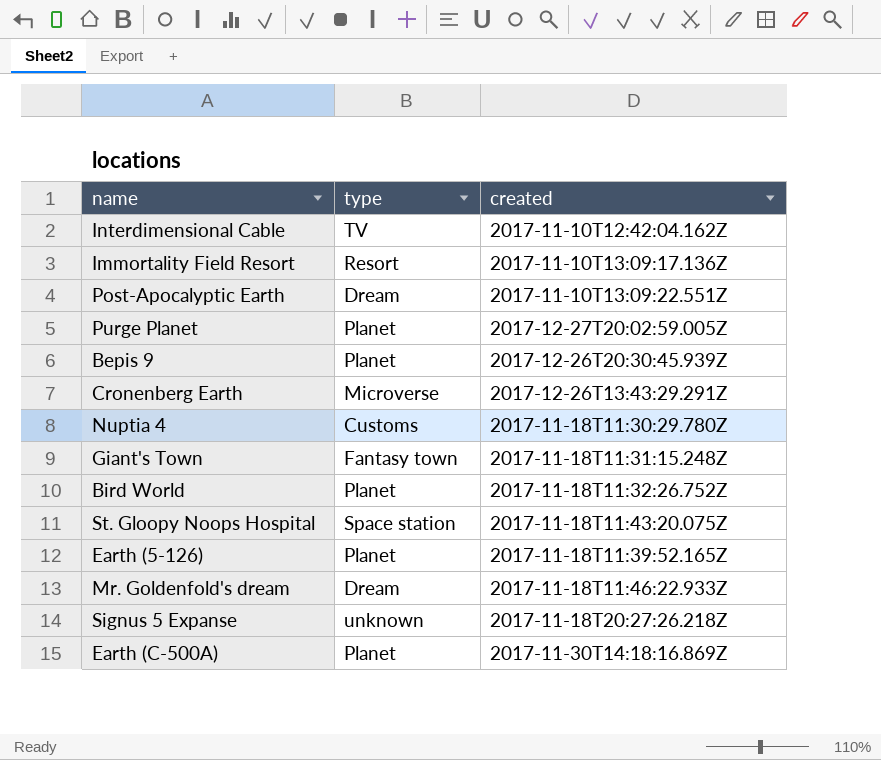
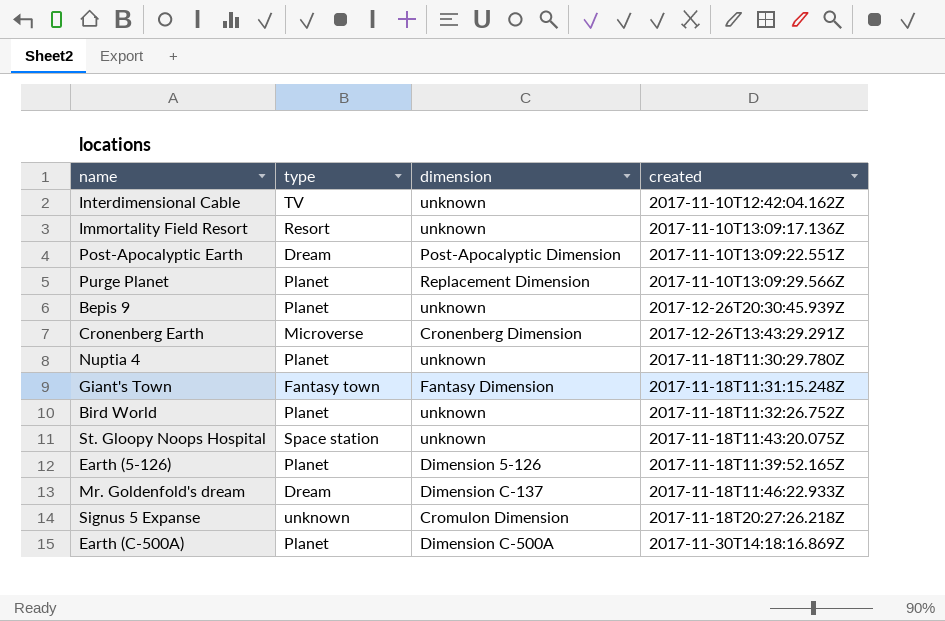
column dimension | position: none -> 3
Purge Planet | created: 2017-12-27T20:02:59.005Z -> 2017-11-10T13:09:29.566Z
Nuptia 4 | type: Customs -> Planet

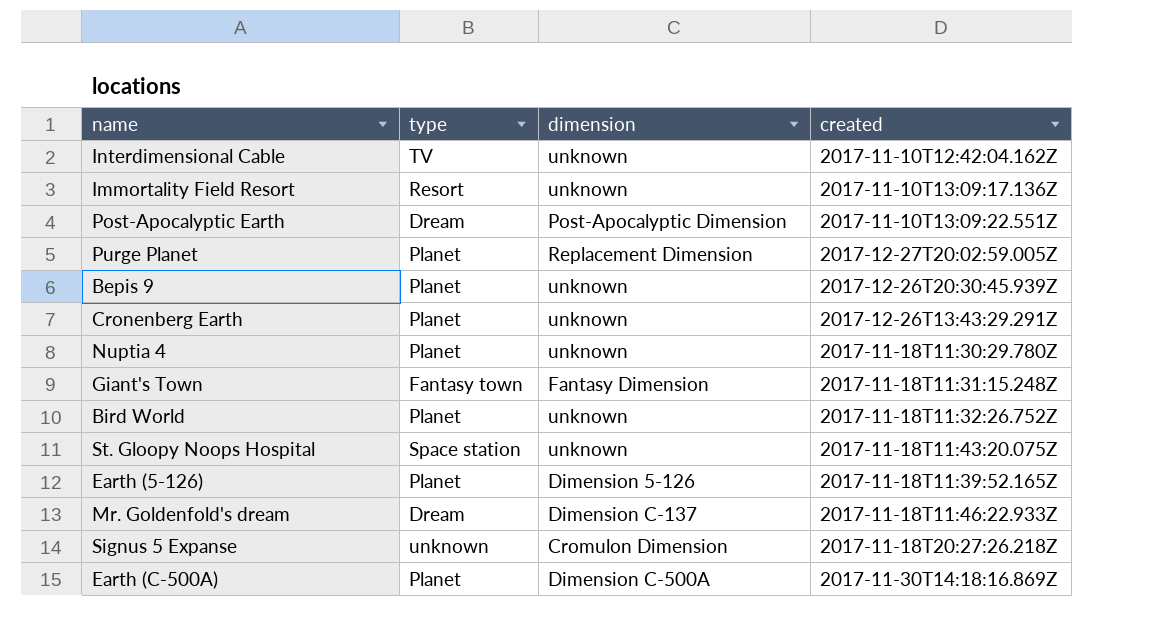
Purge Planet | created: 2017-11-10T13:09:29.566Z -> 2017-12-27T20:02:59.005Z
Cronenberg Earth | type: Microverse -> Planet
Cronenberg Earth | dimension: Cronenberg Dimension -> unknown

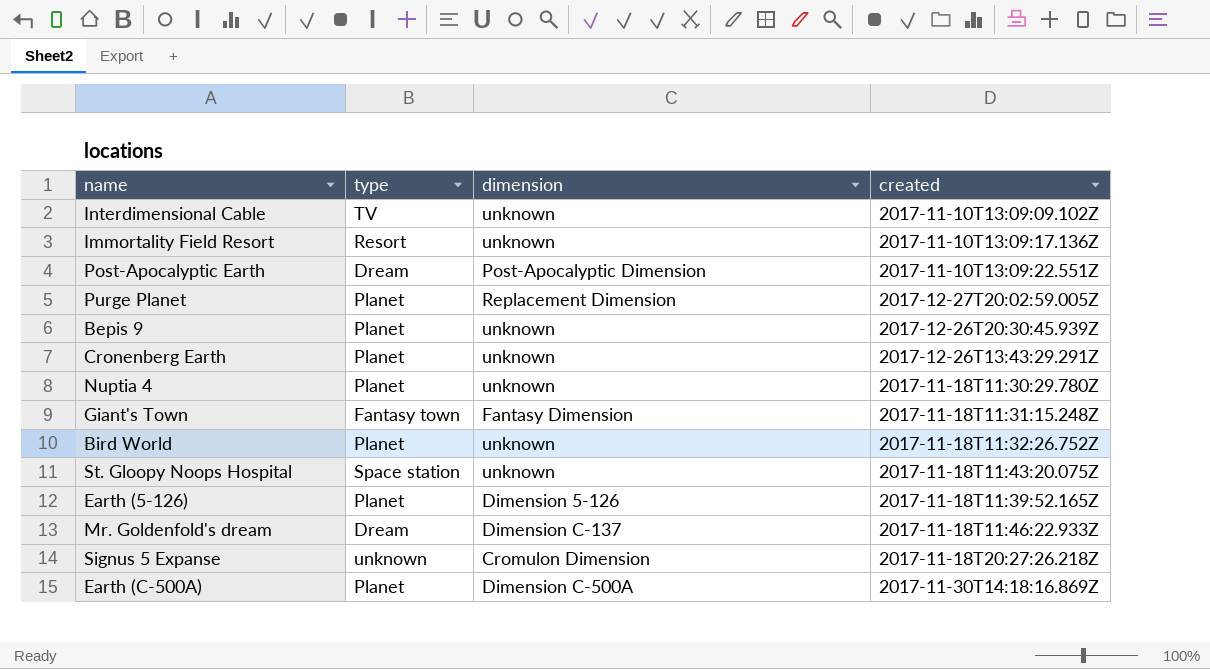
Interdimensional Cable | created: 2017-11-10T12:42:04.162Z -> 2017-11-10T13:09:09.102Z

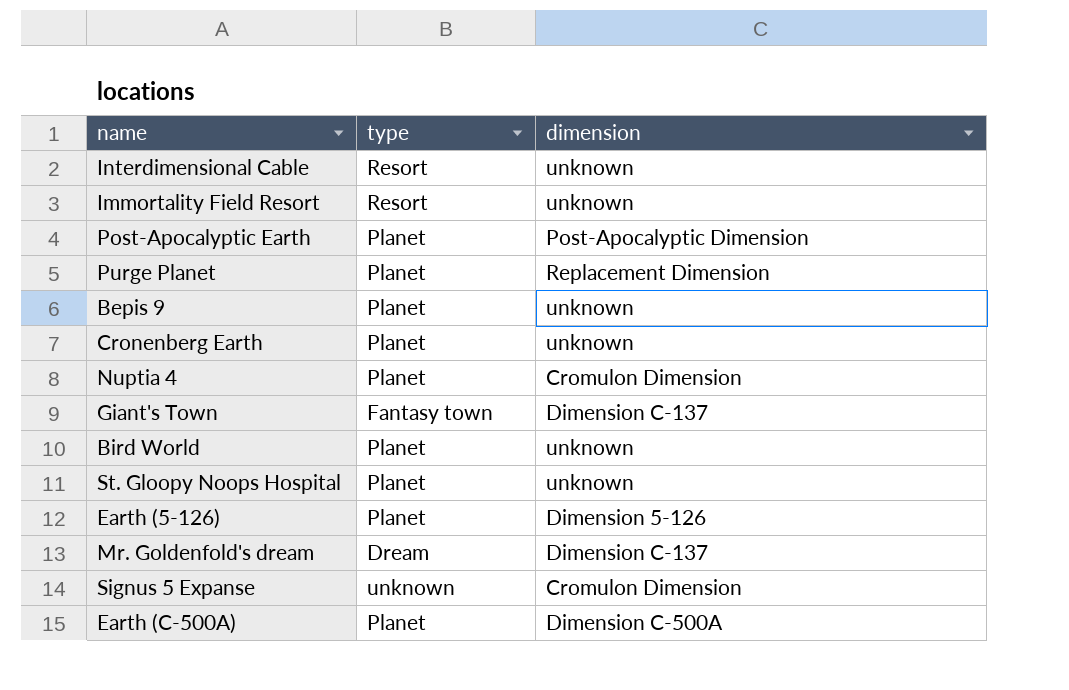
column created | position: 4 -> none
Interdimensional Cable | type: TV -> Resort
Post-Apocalyptic Earth | type: Dream -> Planet
Nuptia 4 | dimension: unknown -> Cromulon Dimension
Giant's Town | dimension: Fantasy Dimension -> Dimension C-137
St. Gloopy Noops Hospital | type: Space station -> Planet

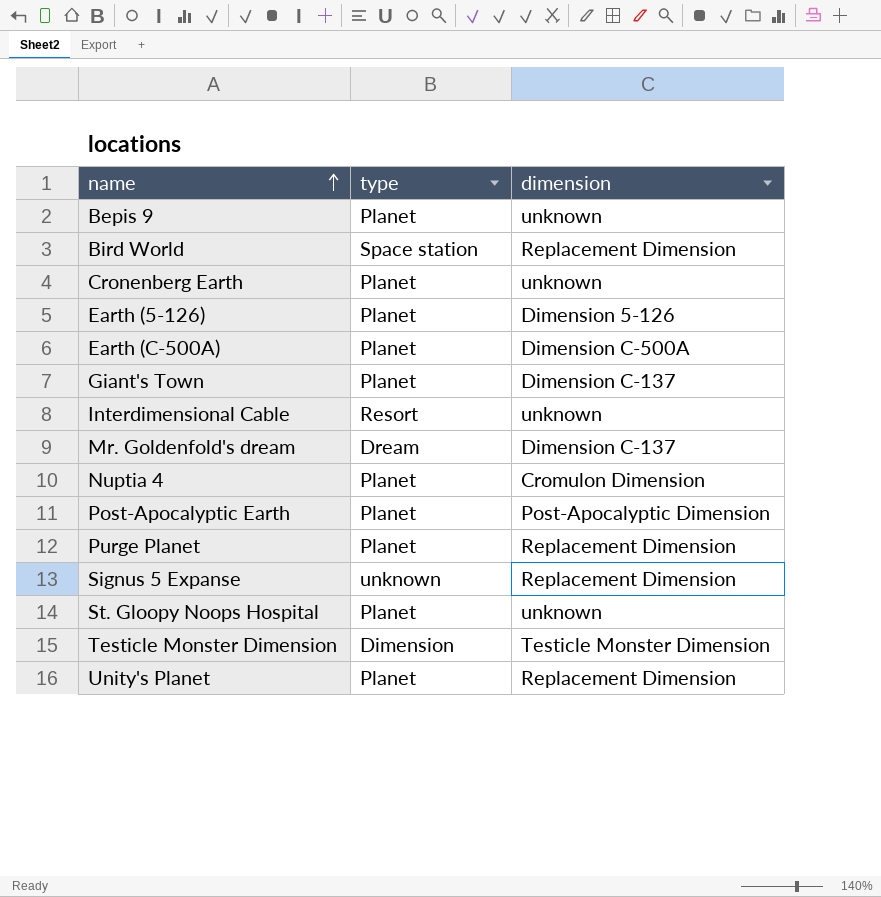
row order: none -> name ascending
row Immortality Field Resort: Resort | unknown -> none
Bird World | type: Planet -> Space station
Bird World | dimension: unknown -> Replacement Dimension
Giant's Town | type: Fantasy town -> Planet
Signus 5 Expanse | dimension: Cromulon Dimension -> Replacement Dimension
row Testicle Monster Dimension: none -> Dimension | Testicle Monster Dimension
row Unity's Planet: none -> Planet | Replacement Dimension

